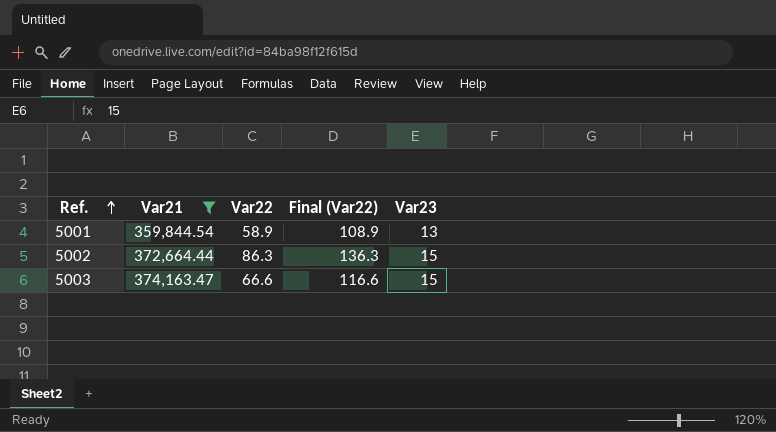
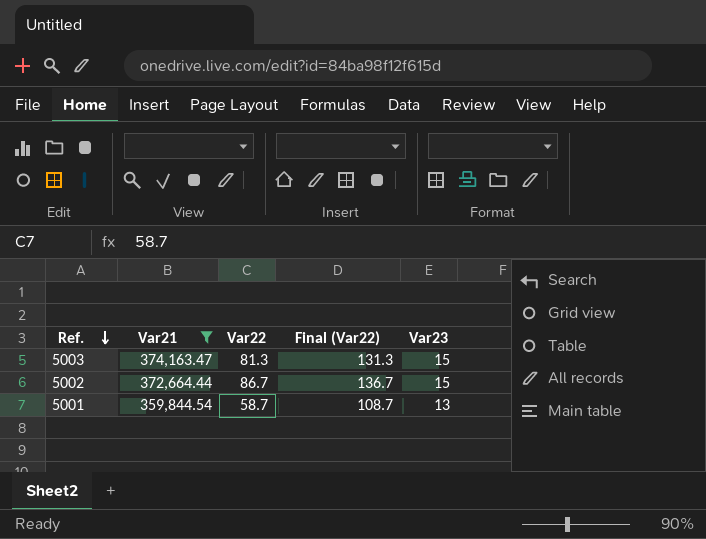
row order: Ref. ascending -> Ref. descending
5003 | Var22: 66.6 -> 81.3
5003 | Final (Var22): 116.6 -> 131.3
5002 | Var22: 86.3 -> 86.7
5002 | Final (Var22): 136.3 -> 136.7
5001 | Var22: 58.9 -> 58.7
5001 | Final (Var22): 108.9 -> 108.7

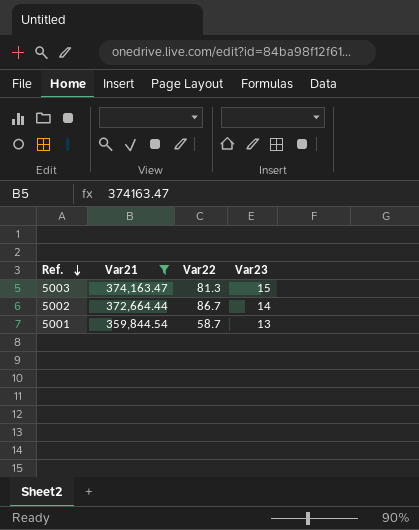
column Final (Var22) | formula: [Var22] + 50 -> none
5002 | Var23: 15 -> 14

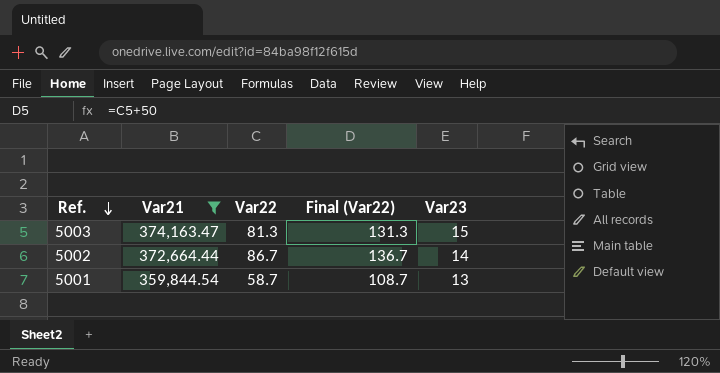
column Final (Var22) | formula: none -> [Var22] + 50

